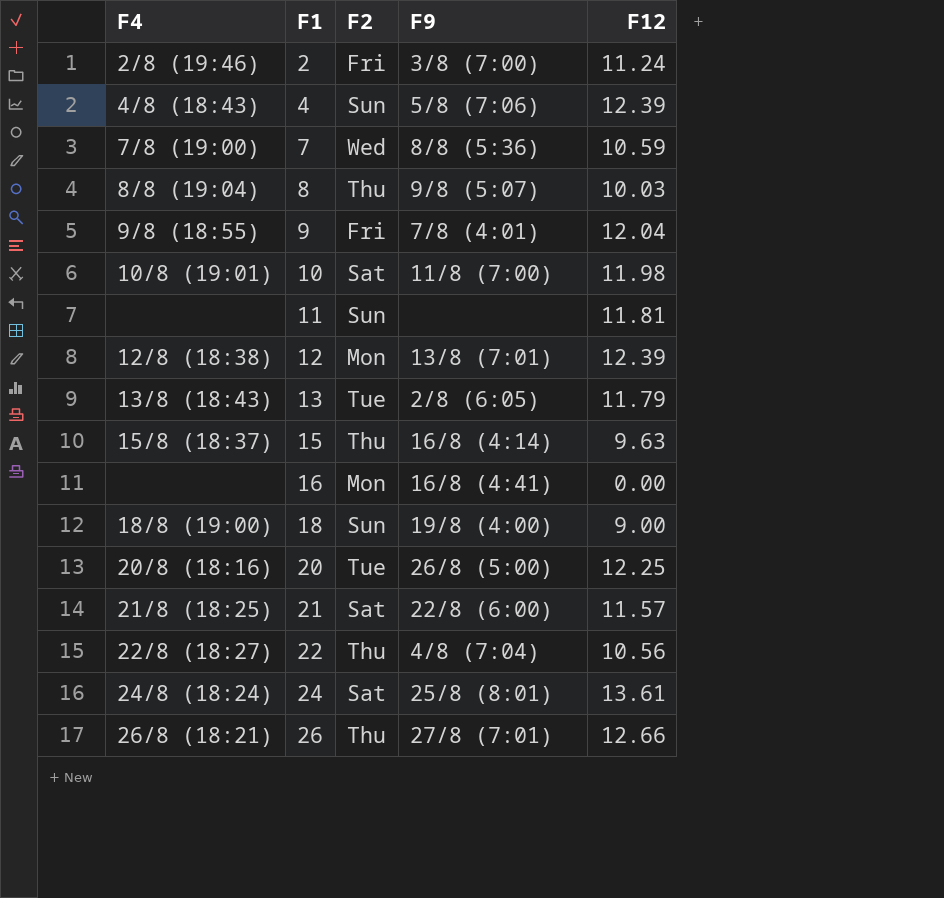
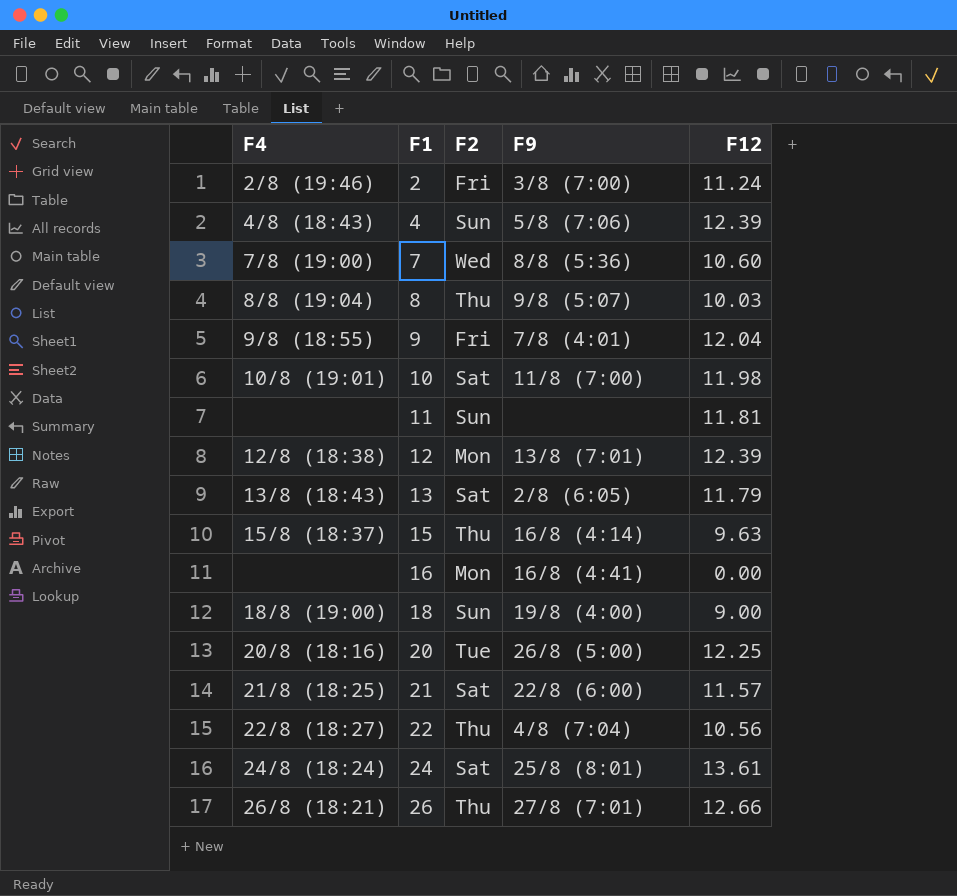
7 | F12: 10.59 -> 10.60
13 | F2: Tue -> Sat

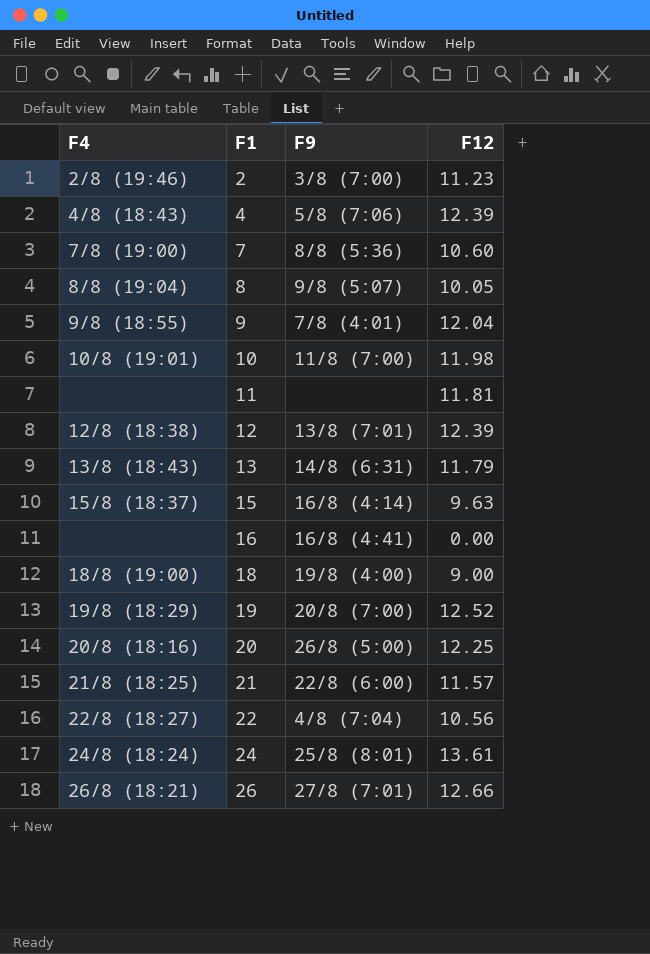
column F2 | position: 3 -> none
2 | F12: 11.24 -> 11.23
8 | F12: 10.03 -> 10.05
13 | F9: 2/8 (6:05) -> 14/8 (6:31)
row 19: none -> 19/8 (18:29) | 20/8 (7:00) | 12.52

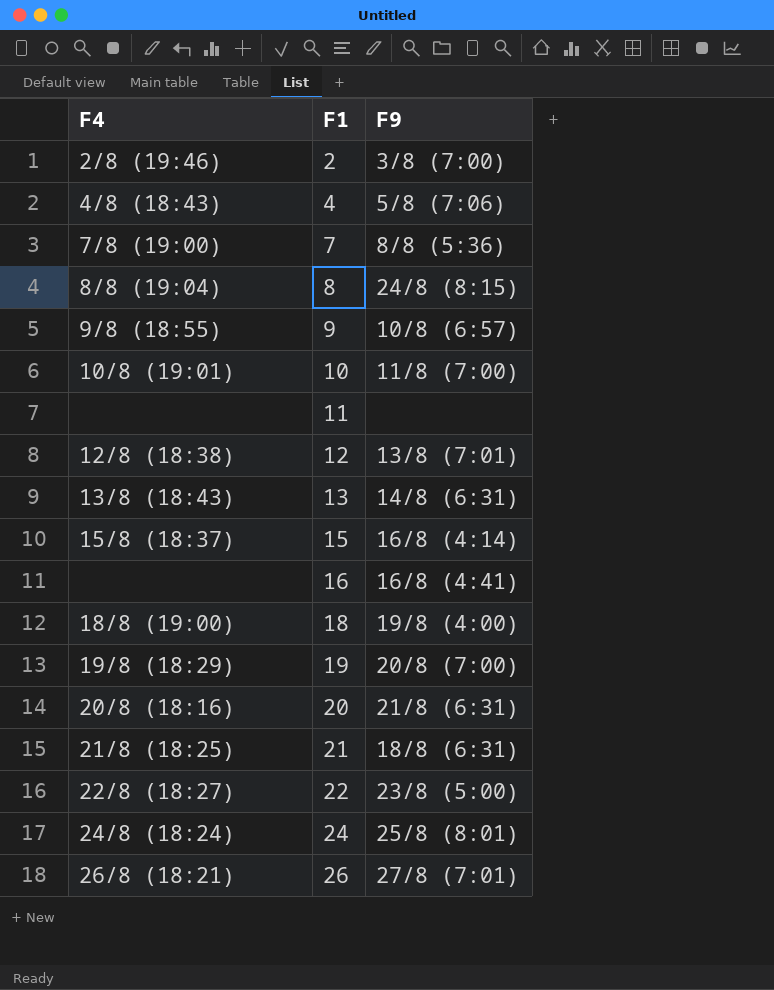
column F12 | position: 4 -> none
8 | F9: 9/8 (5:07) -> 24/8 (8:15)
9 | F9: 7/8 (4:01) -> 10/8 (6:57)
20 | F9: 26/8 (5:00) -> 21/8 (6:31)
21 | F9: 22/8 (6:00) -> 18/8 (6:31)
22 | F9: 4/8 (7:04) -> 23/8 (5:00)

